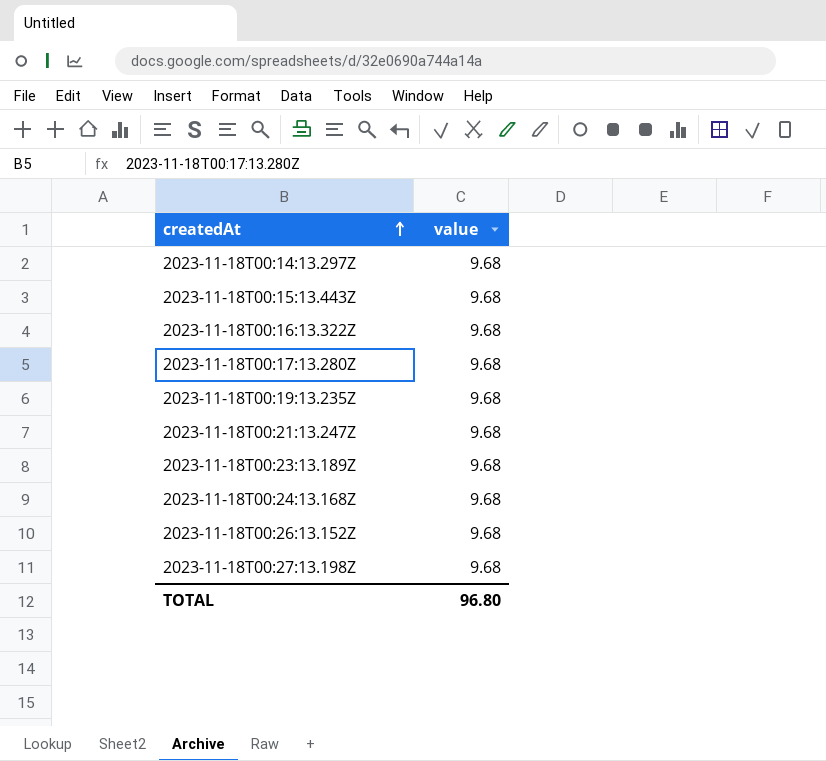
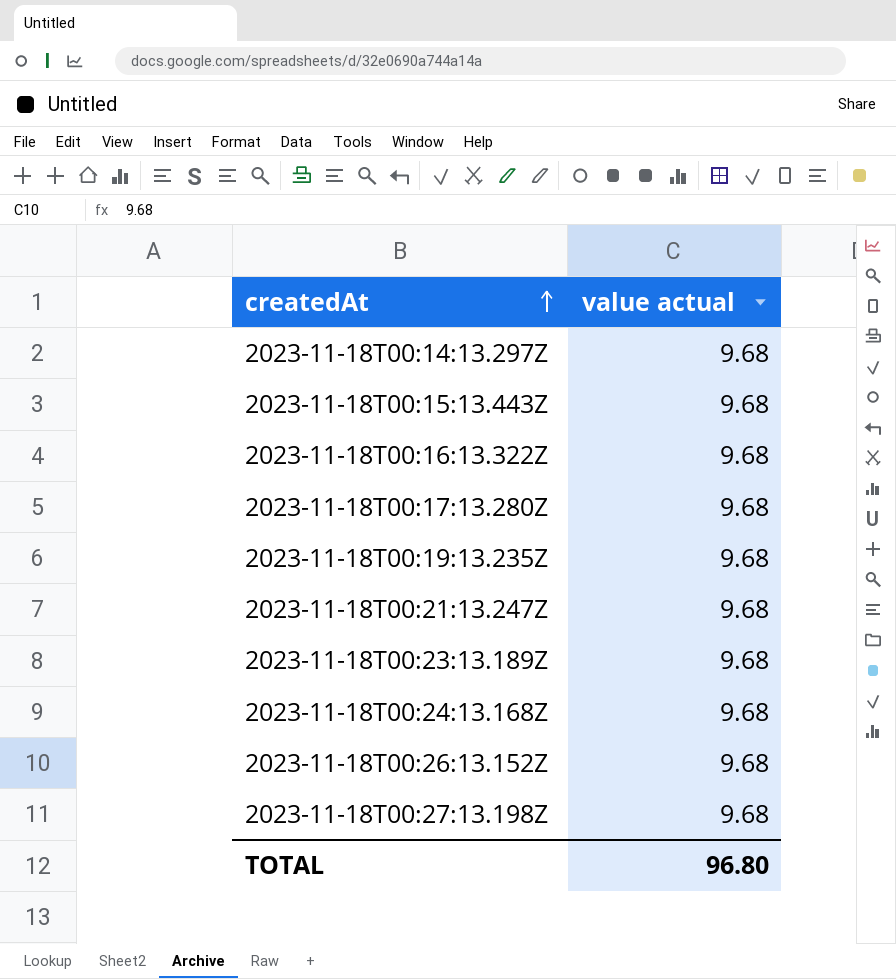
column name: value -> value actual

